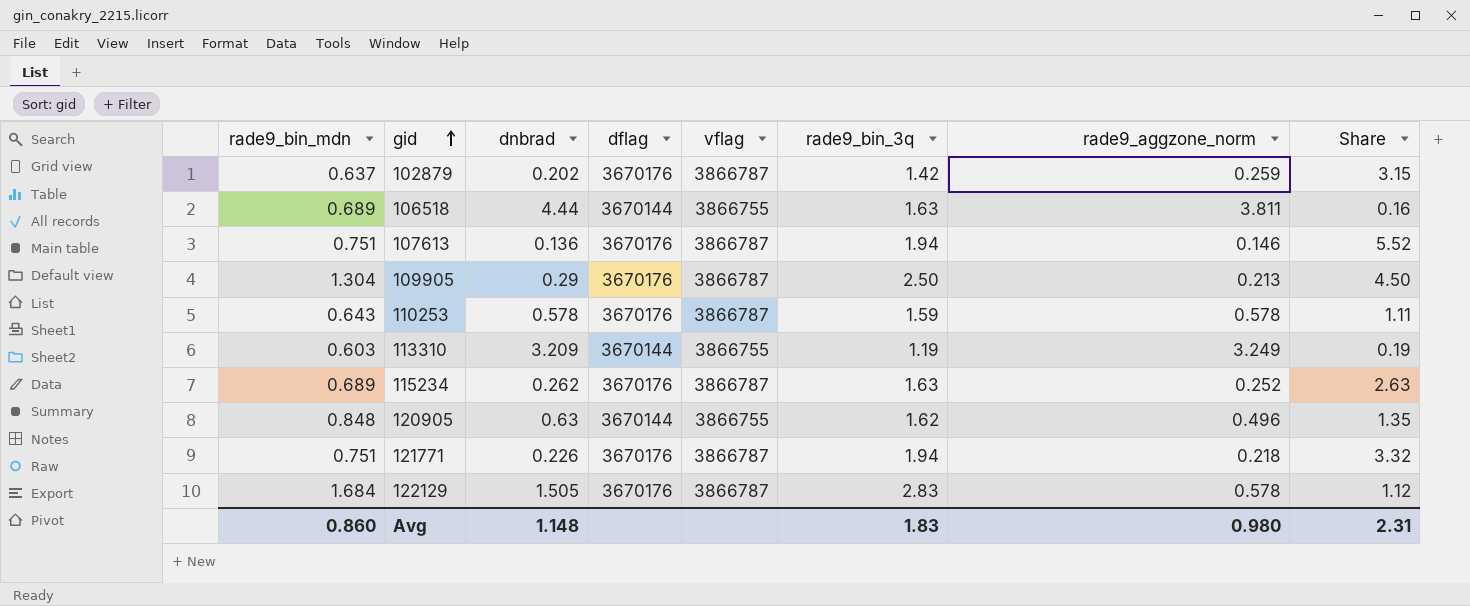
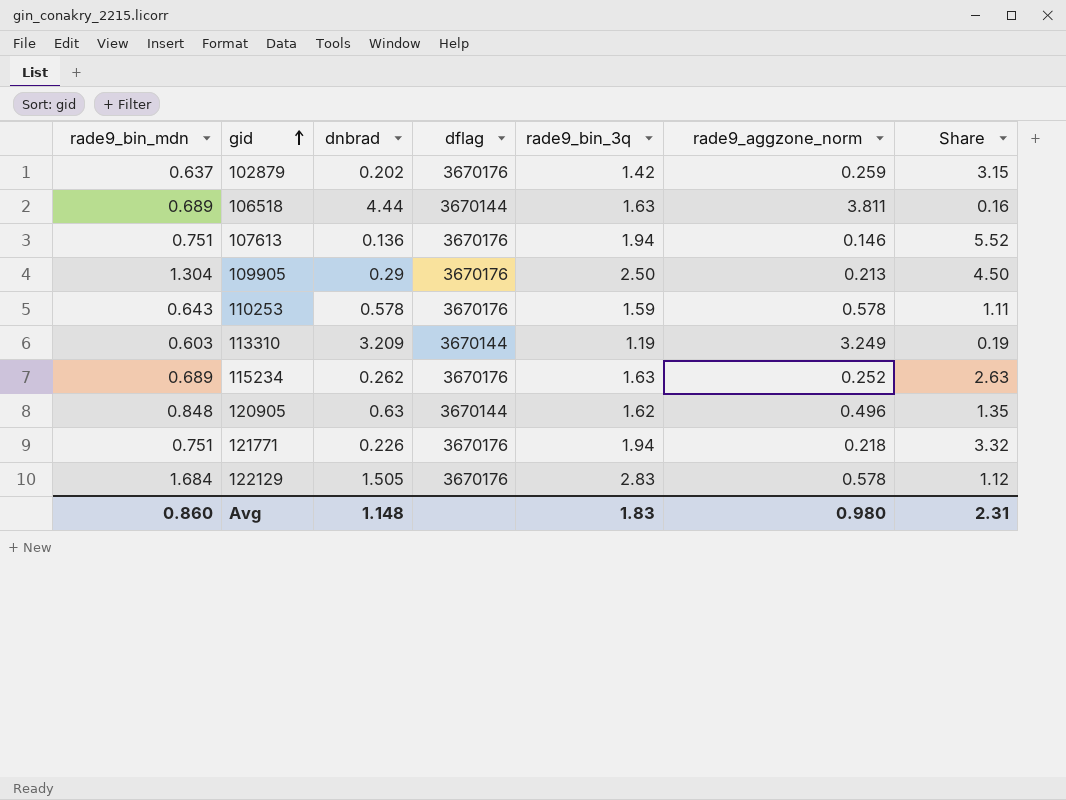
column vflag | position: 5 -> none

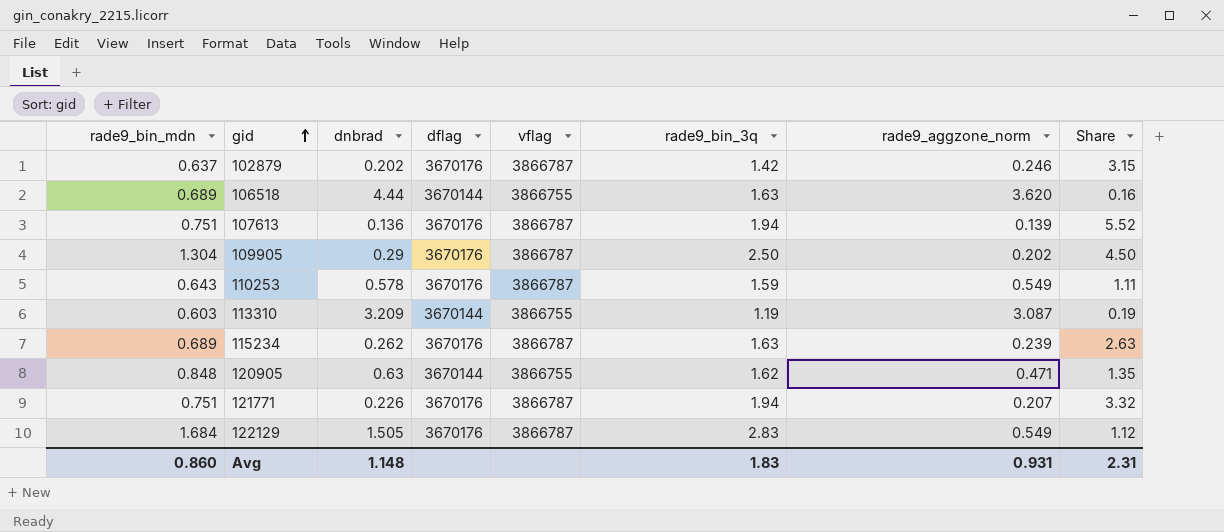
column vflag | position: none -> 5
102879 | rade9_aggzone_norm: 0.259 -> 0.246
106518 | rade9_aggzone_norm: 3.811 -> 3.620
107613 | rade9_aggzone_norm: 0.146 -> 0.139
109905 | rade9_aggzone_norm: 0.213 -> 0.202
110253 | rade9_aggzone_norm: 0.578 -> 0.549
113310 | rade9_aggzone_norm: 3.249 -> 3.087
115234 | rade9_aggzone_norm: 0.252 -> 0.239
120905 | rade9_aggzone_norm: 0.496 -> 0.471
121771 | rade9_aggzone_norm: 0.218 -> 0.207
122129 | rade9_aggzone_norm: 0.578 -> 0.549
Avg | rade9_aggzone_norm: 0.980 -> 0.931

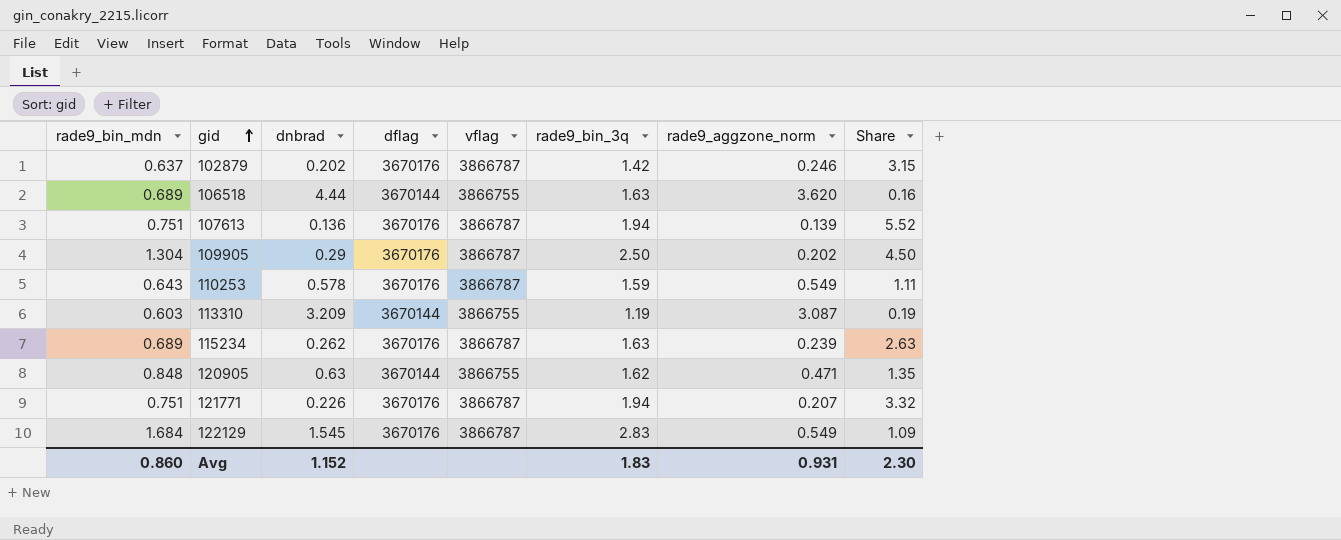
122129 | dnbrad: 1.505 -> 1.545
122129 | Share: 1.12 -> 1.09
Avg | dnbrad: 1.148 -> 1.152
Avg | Share: 2.31 -> 2.30

